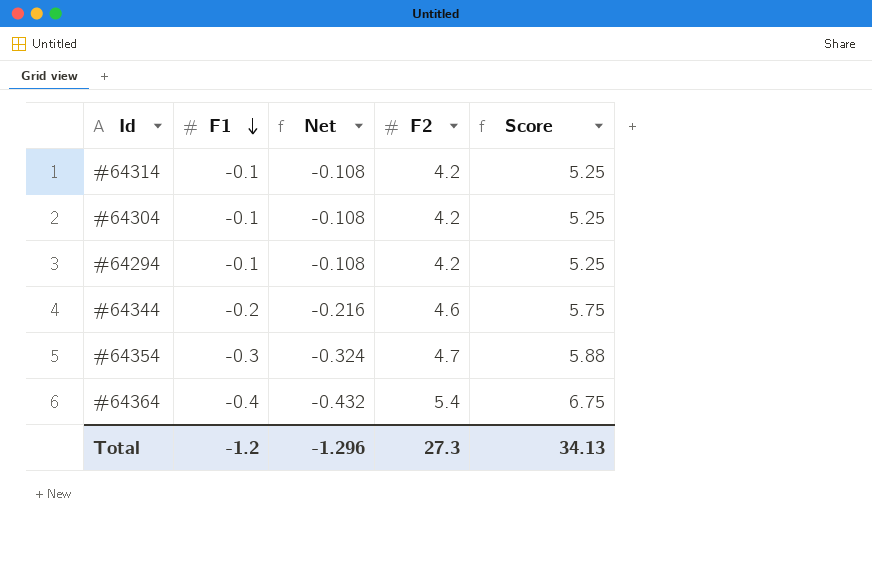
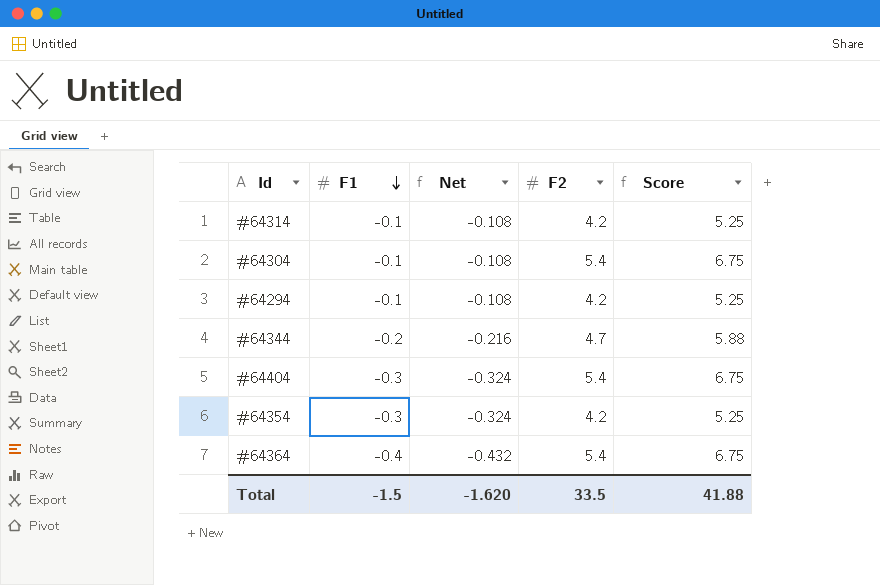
#64304 | F2: 4.2 -> 5.4
#64304 | Score: 5.25 -> 6.75
#64344 | F2: 4.6 -> 4.7
#64344 | Score: 5.75 -> 5.88
row #64404: none -> -0.3 | -0.324 | 5.4 | 6.75
#64354 | F2: 4.7 -> 4.2
#64354 | Score: 5.88 -> 5.25
Total | F1: -1.2 -> -1.5
Total | Net: -1.296 -> -1.620
Total | F2: 27.3 -> 33.5
Total | Score: 34.13 -> 41.88

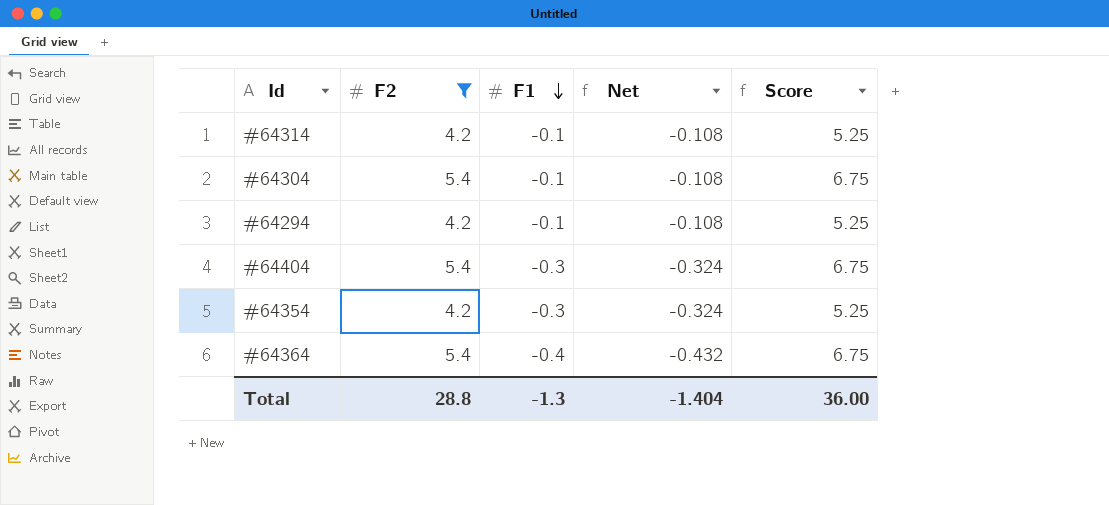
filter: none -> F2 != 4.7
column F2 | position: 4 -> 2
Total | F2: 33.5 -> 28.8
Total | F1: -1.5 -> -1.3
Total | Net: -1.620 -> -1.404
Total | Score: 41.88 -> 36.00

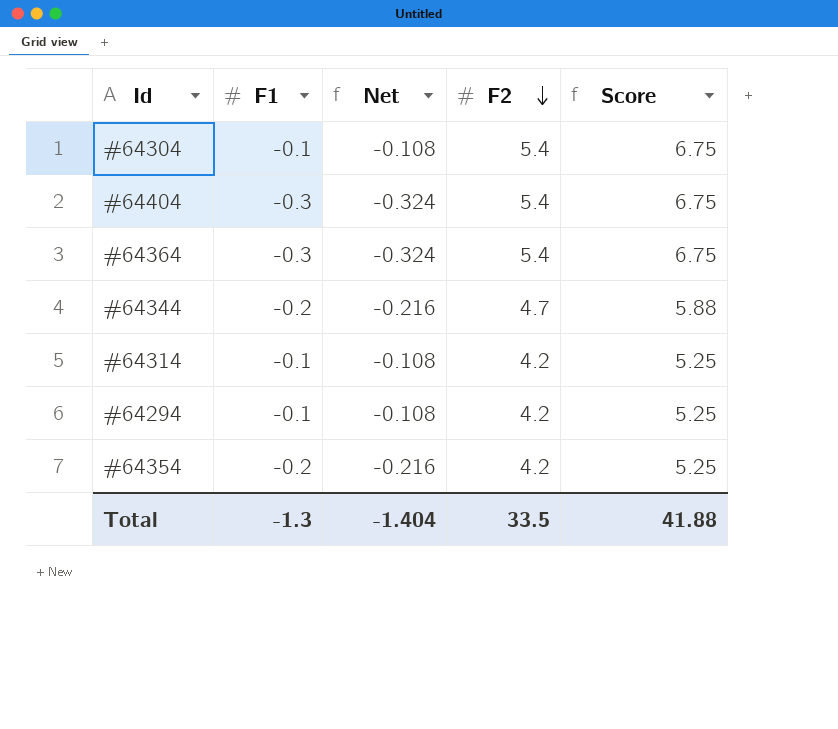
filter: F2 != 4.7 -> none
row order: F1 descending -> F2 descending
column F2 | position: 2 -> 4
#64364 | F1: -0.4 -> -0.3
#64364 | Net: -0.432 -> -0.324
#64354 | F1: -0.3 -> -0.2
#64354 | Net: -0.324 -> -0.216
Total | F2: 28.8 -> 33.5
Total | Score: 36.00 -> 41.88

